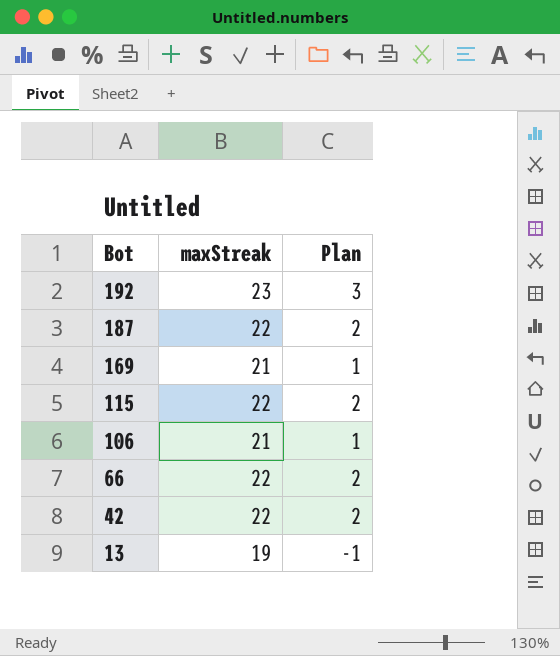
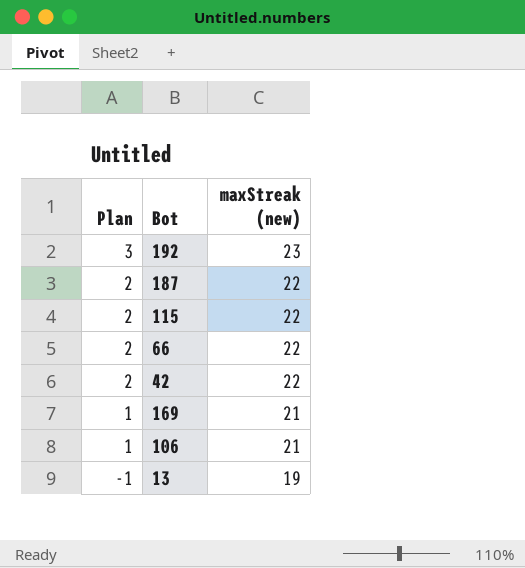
row order: Bot descending -> Plan descending
column Plan | position: 3 -> 1
column name: maxStreak -> maxStreak (new)

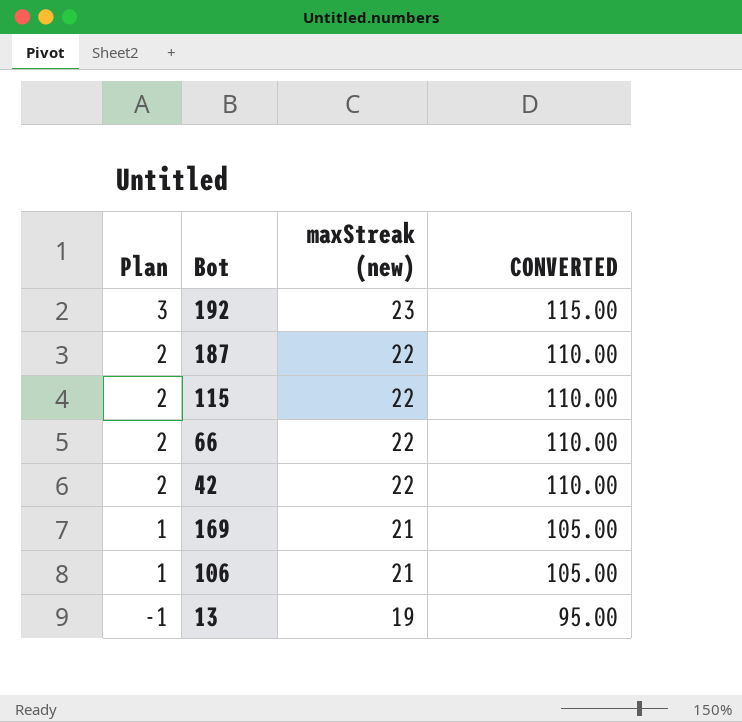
column CONVERTED | formula: none -> [maxStreak (new)] * 5

